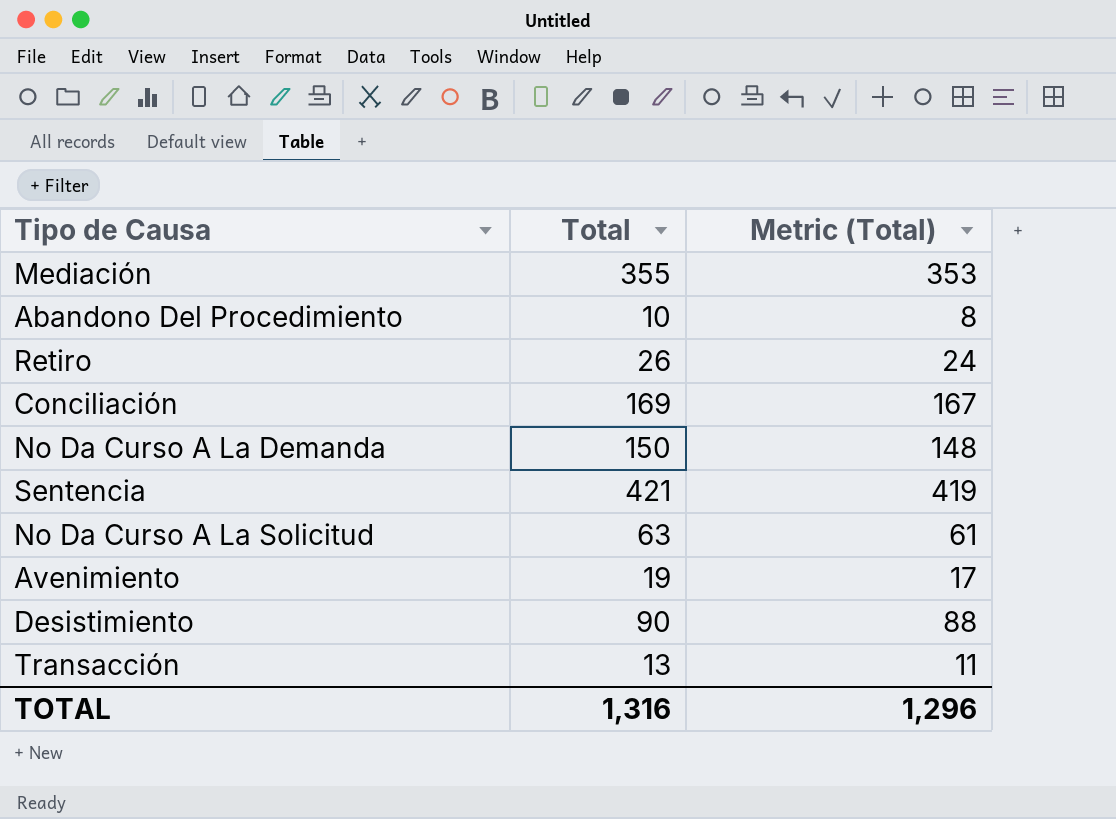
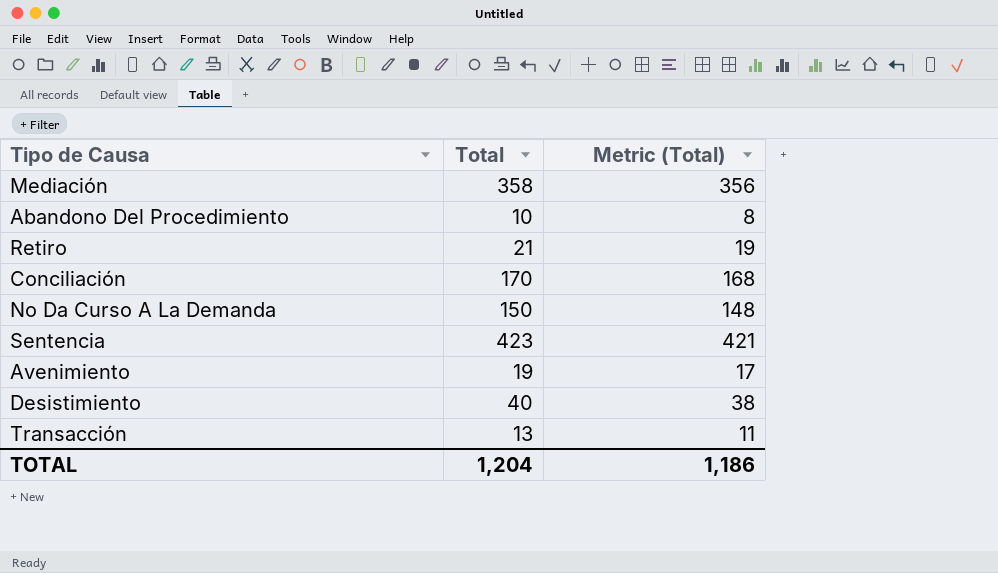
row No Da Curso A La Solicitud: 63 | 61 -> none
Mediación | Total: 355 -> 358
Mediación | Metric (Total): 353 -> 356
Retiro | Total: 26 -> 21
Retiro | Metric (Total): 24 -> 19
Conciliación | Total: 169 -> 170
Conciliación | Metric (Total): 167 -> 168
Sentencia | Total: 421 -> 423
Sentencia | Metric (Total): 419 -> 421
Desistimiento | Total: 90 -> 40
Desistimiento | Metric (Total): 88 -> 38
TOTAL | Total: 1,316 -> 1,204
TOTAL | Metric (Total): 1,296 -> 1,186

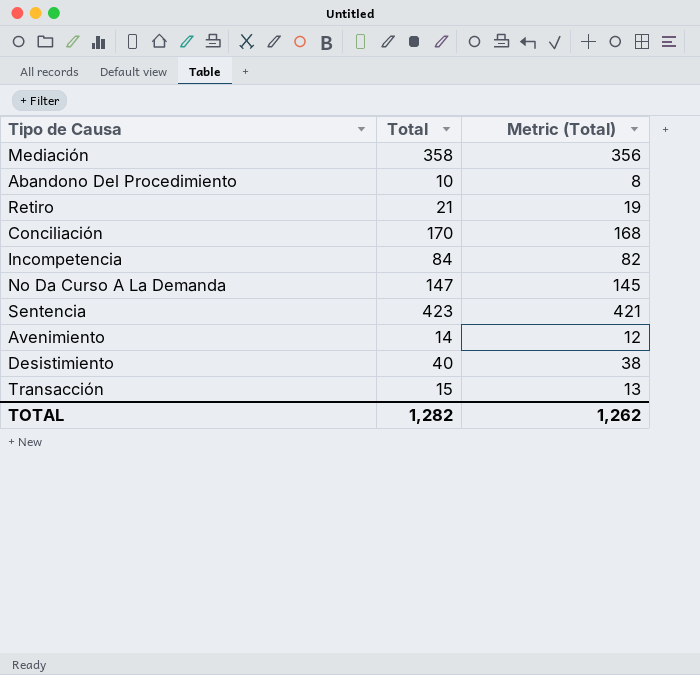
row Incompetencia: none -> 84 | 82
No Da Curso A La Demanda | Total: 150 -> 147
No Da Curso A La Demanda | Metric (Total): 148 -> 145
Avenimiento | Total: 19 -> 14
Avenimiento | Metric (Total): 17 -> 12
Transacción | Total: 13 -> 15
Transacción | Metric (Total): 11 -> 13
TOTAL | Total: 1,204 -> 1,282
TOTAL | Metric (Total): 1,186 -> 1,262

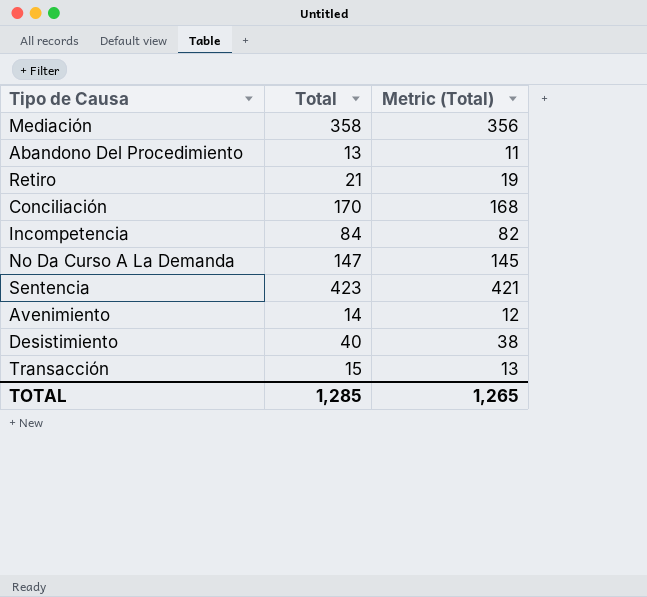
Abandono Del Procedimiento | Total: 10 -> 13
Abandono Del Procedimiento | Metric (Total): 8 -> 11
TOTAL | Total: 1,282 -> 1,285
TOTAL | Metric (Total): 1,262 -> 1,265

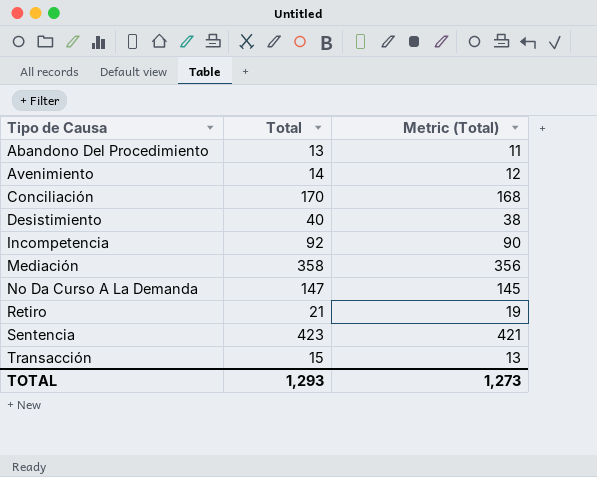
row order: none -> Tipo de Causa ascending
Incompetencia | Total: 84 -> 92
Incompetencia | Metric (Total): 82 -> 90
TOTAL | Total: 1,285 -> 1,293
TOTAL | Metric (Total): 1,265 -> 1,273

